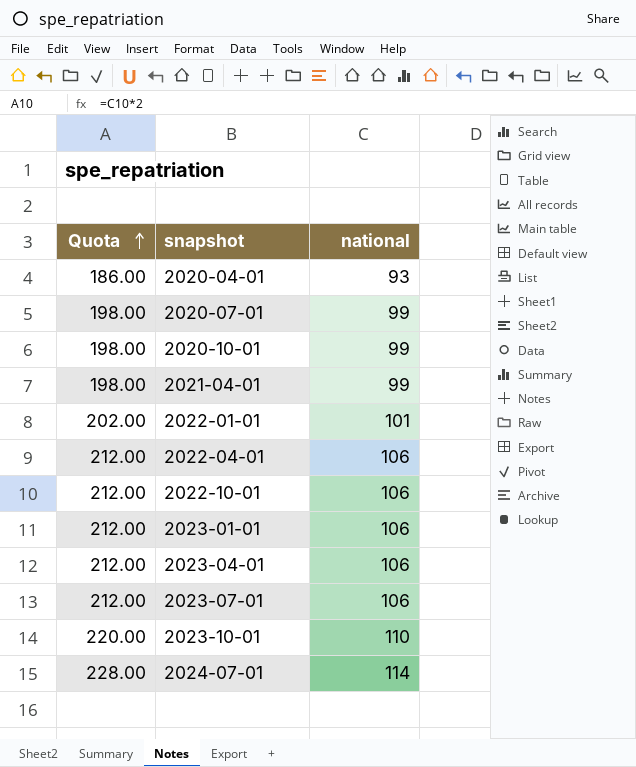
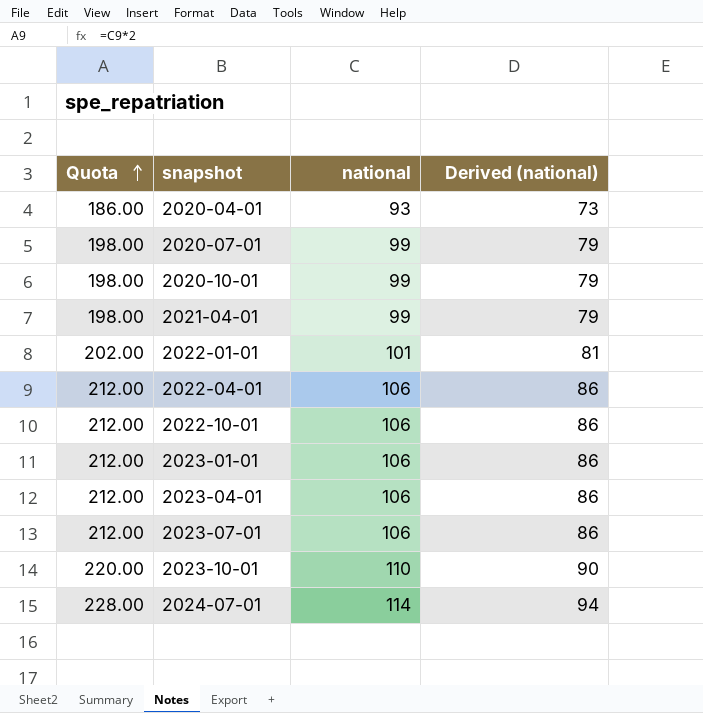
column Derived (national) | formula: none -> [national] - 20

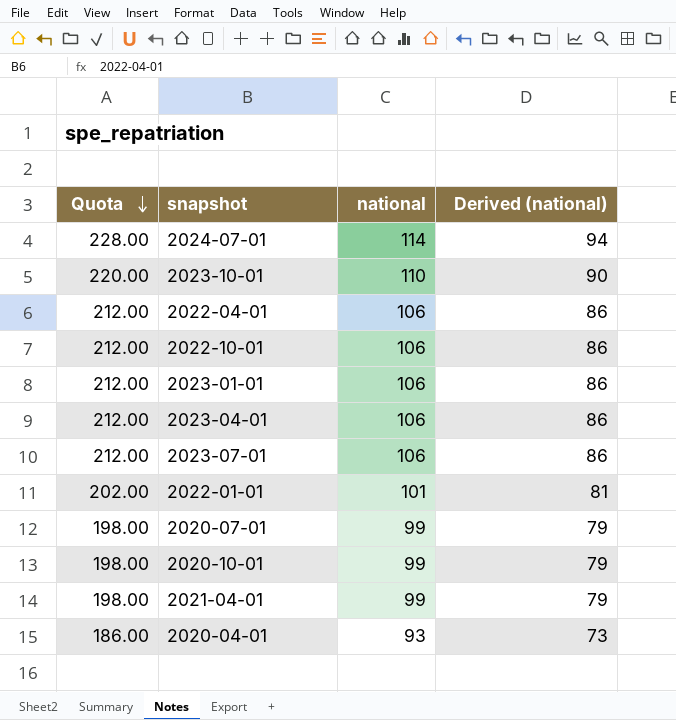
row order: Quota ascending -> Quota descending

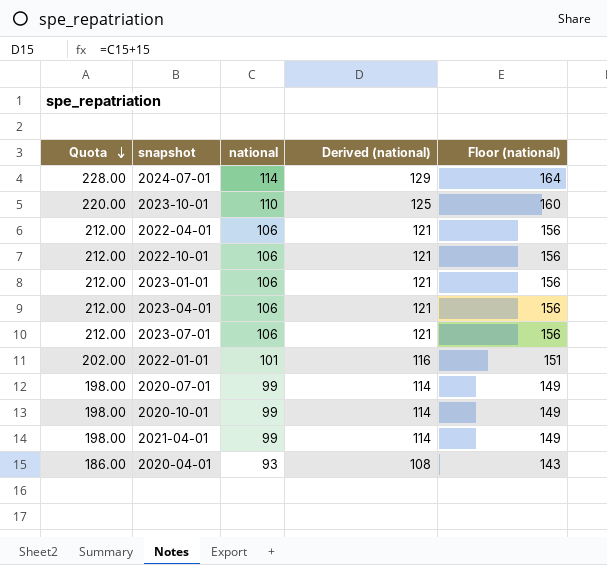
column Derived (national) | formula: [national] - 20 -> [national] + 15
column Floor (national) | formula: none -> [national] + 50

